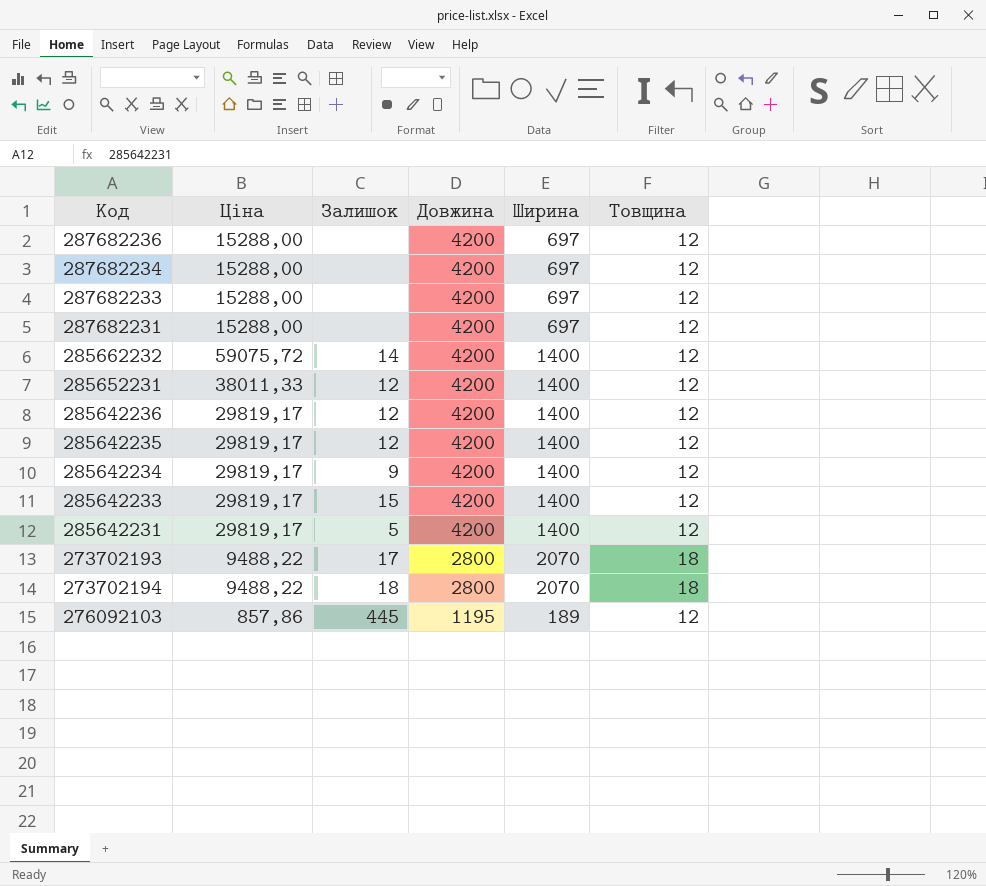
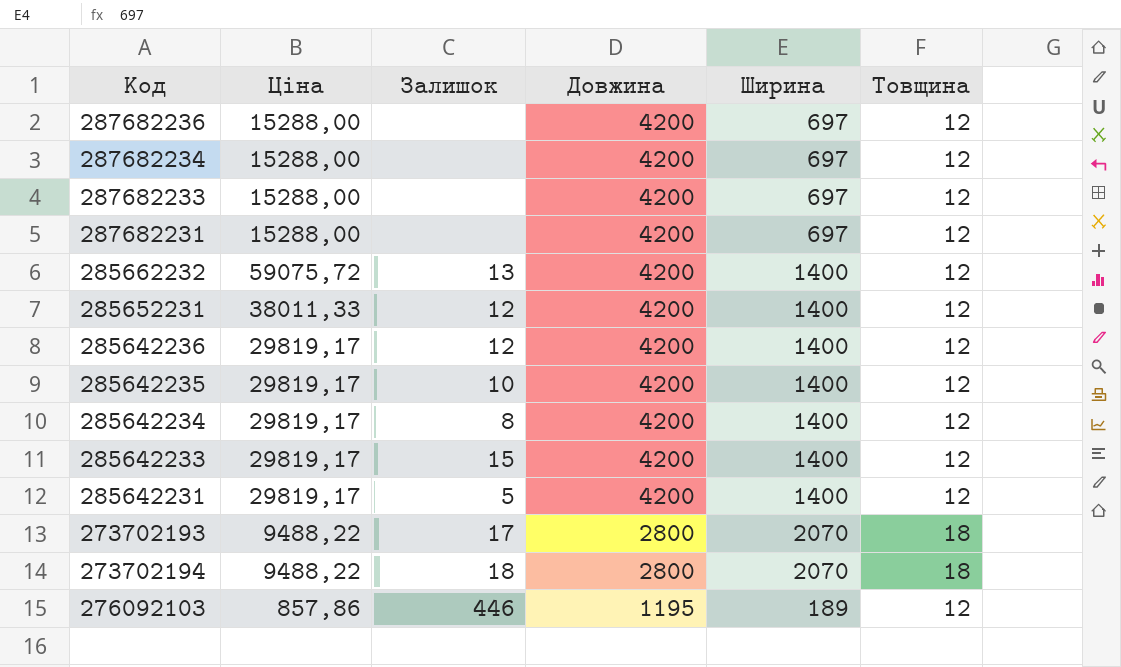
285662232 | Залишок: 14 -> 13
285642235 | Залишок: 12 -> 10
285642234 | Залишок: 9 -> 8
276092103 | Залишок: 445 -> 446

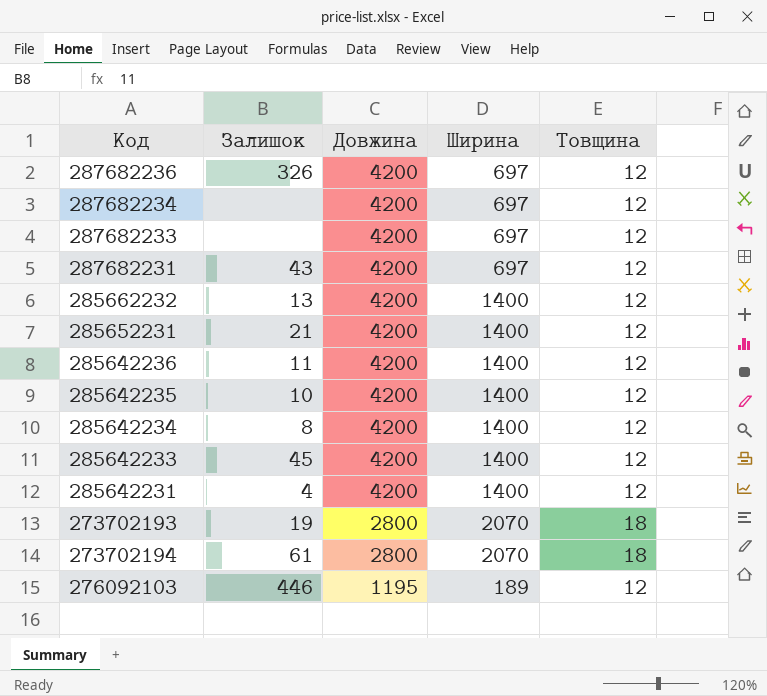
column Ціна | position: 2 -> none
287682236 | Залишок: none -> 326
287682231 | Залишок: none -> 43
285652231 | Залишок: 12 -> 21
285642236 | Залишок: 12 -> 11
285642233 | Залишок: 15 -> 45
285642231 | Залишок: 5 -> 4
273702193 | Залишок: 17 -> 19
273702194 | Залишок: 18 -> 61

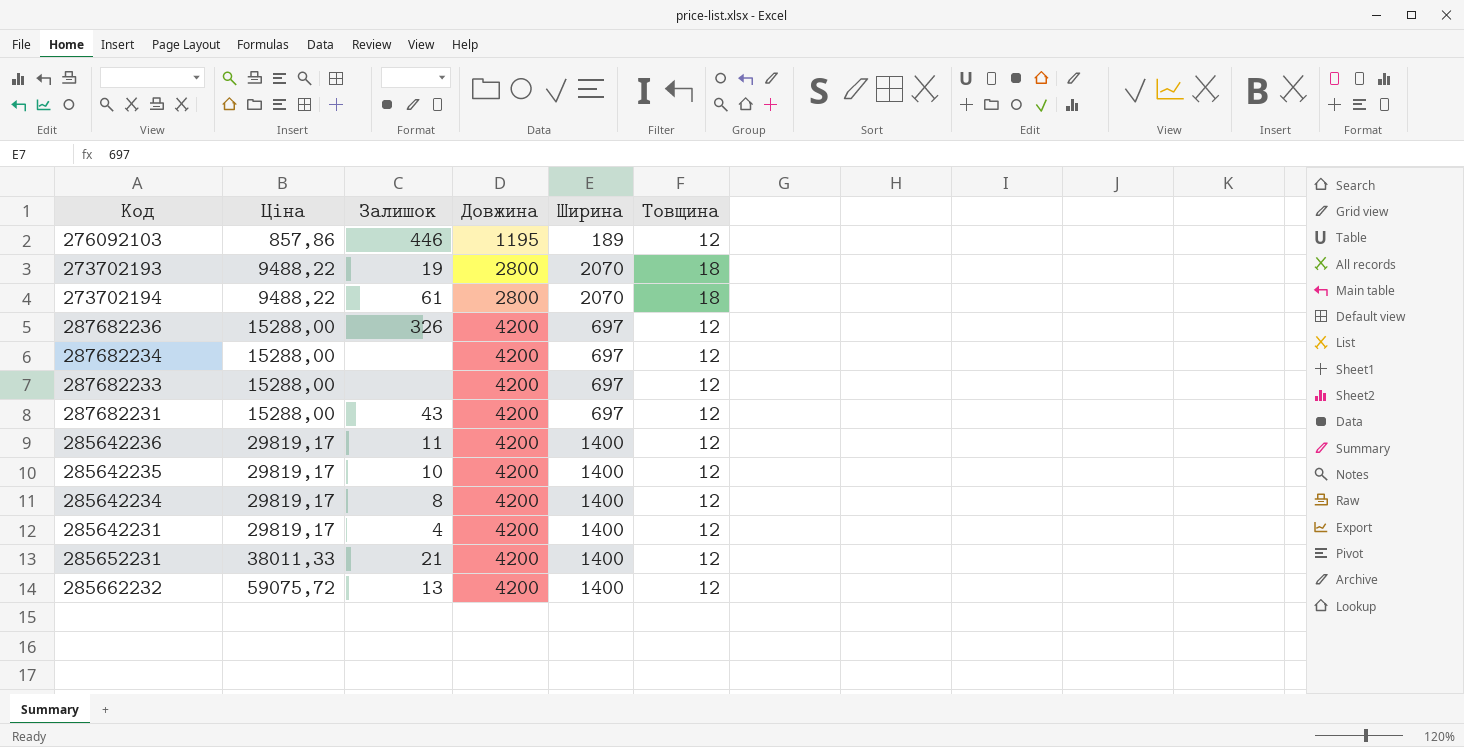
row order: Довжина descending -> Ціна ascending
column Ціна | position: none -> 2
row 285642233: 45 | 4200 | 1400 | 12 -> none

